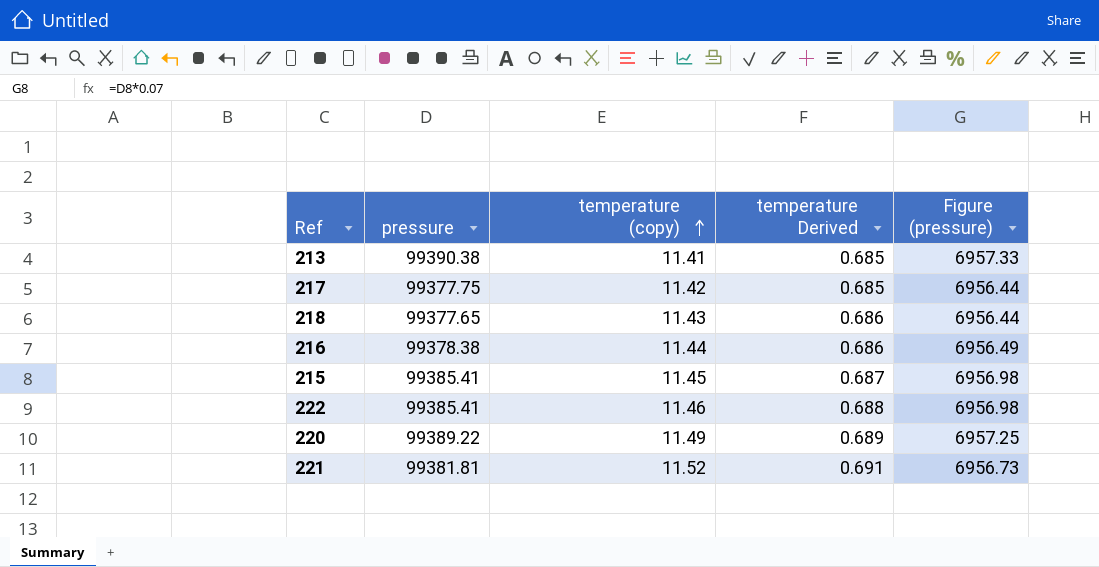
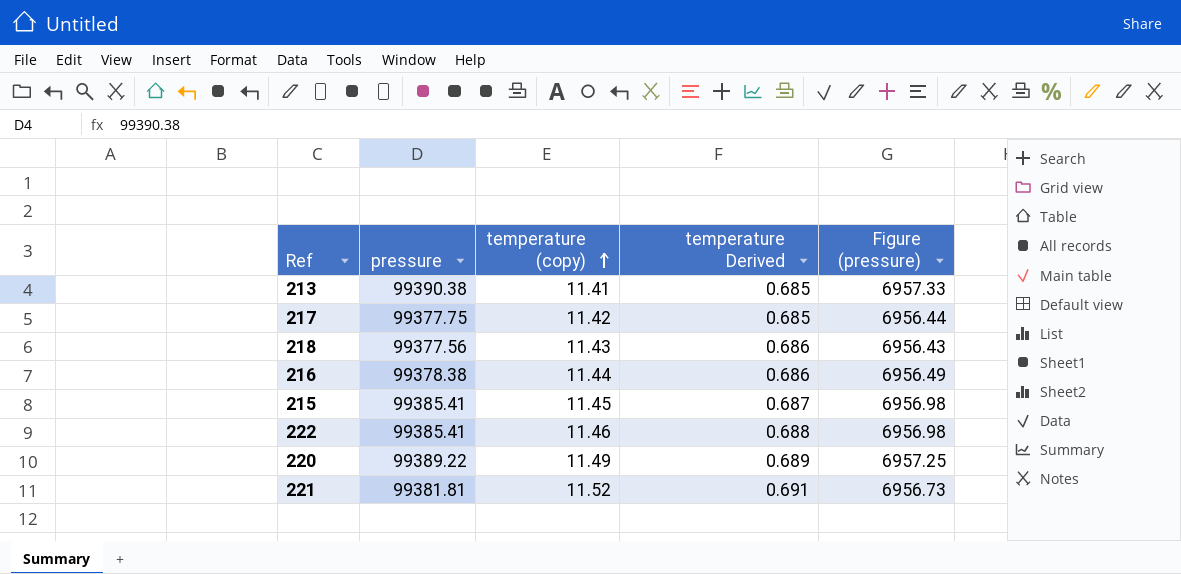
218 | pressure: 99377.65 -> 99377.56
218 | Figure (pressure): 6956.44 -> 6956.43

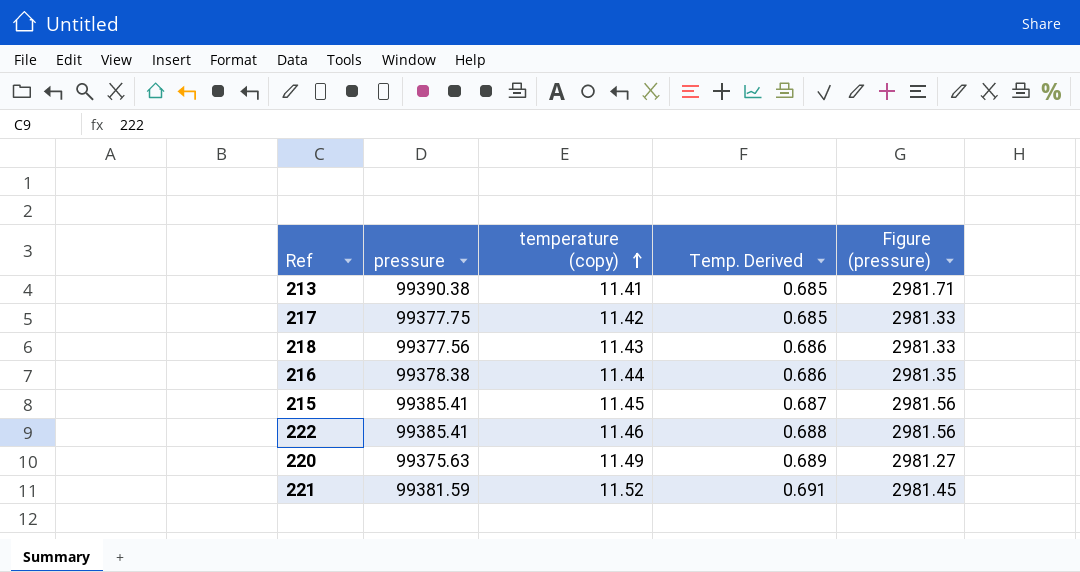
column name: temperature Derived -> Temp. Derived
column Figure (pressure) | formula: [pressure] * 0.07 -> [pressure] * 0.03
220 | pressure: 99389.22 -> 99375.63
221 | pressure: 99381.81 -> 99381.59

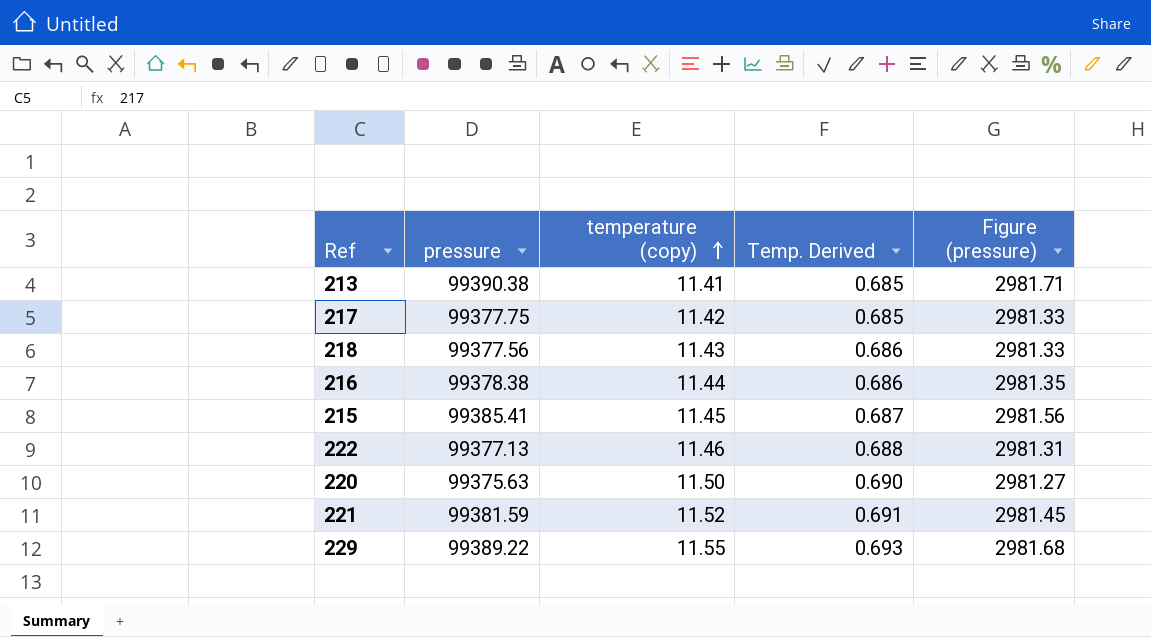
222 | pressure: 99385.41 -> 99377.13
222 | Figure (pressure): 2981.56 -> 2981.31
220 | temperature (copy): 11.49 -> 11.50
220 | Temp. Derived: 0.689 -> 0.690
row 229: none -> 99389.22 | 11.55 | 0.693 | 2981.68

